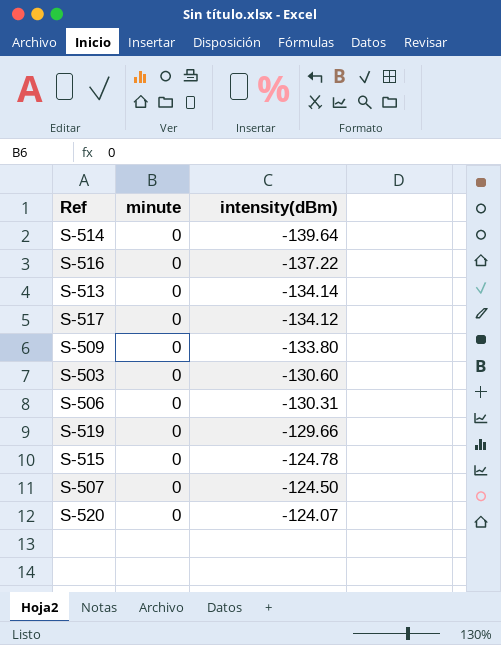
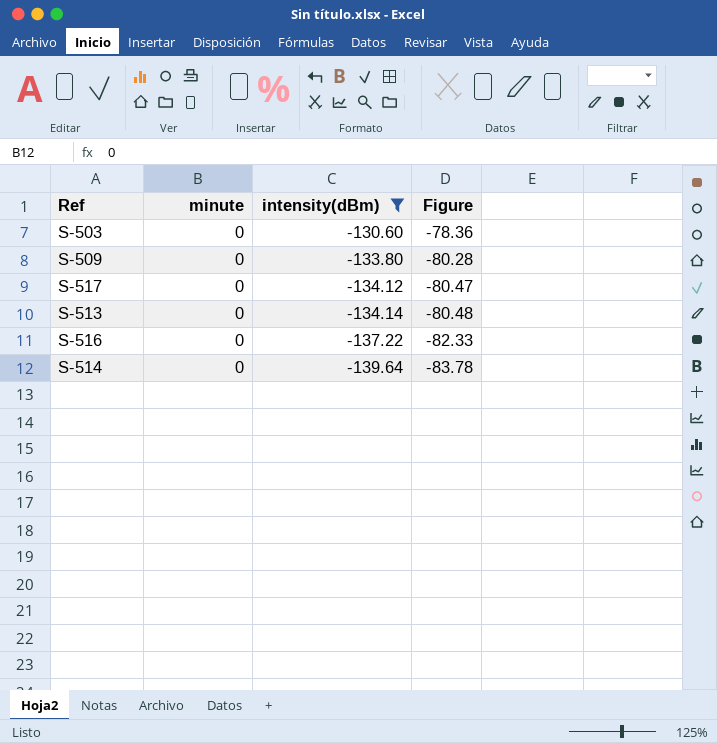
filter: none -> intensity(dBm) <= -130.60
row order: intensity(dBm) ascending -> intensity(dBm) descending
column Figure | formula: none -> [intensity(dBm)] * 0.6

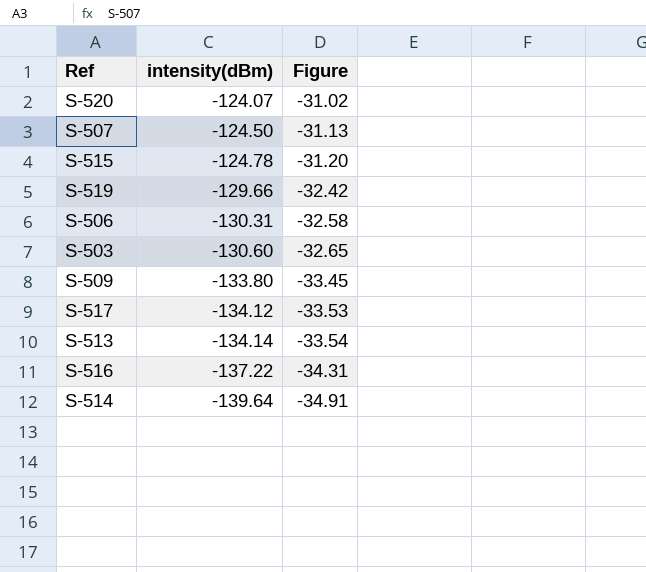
filter: intensity(dBm) <= -130.60 -> none
column minute | position: 2 -> none
column Figure | formula: [intensity(dBm)] * 0.6 -> [intensity(dBm)] * 0.25

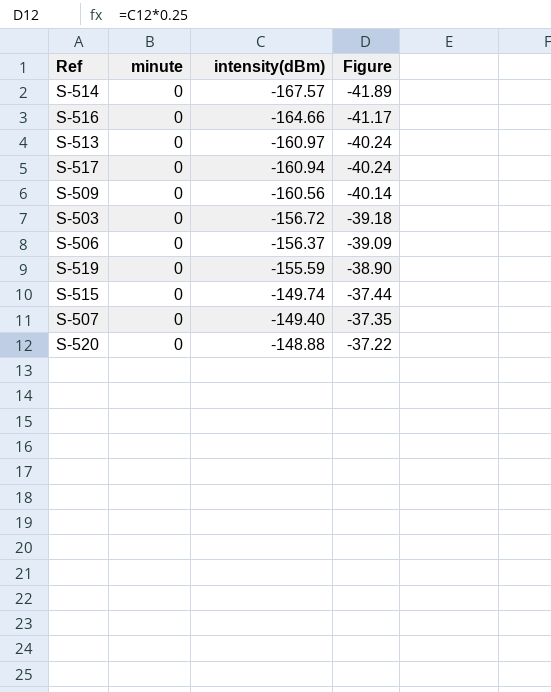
row order: intensity(dBm) descending -> intensity(dBm) ascending
column minute | position: none -> 2
S-514 | intensity(dBm): -139.64 -> -167.57
S-514 | Figure: -34.91 -> -41.89
S-516 | intensity(dBm): -137.22 -> -164.66
S-516 | Figure: -34.31 -> -41.17
S-513 | intensity(dBm): -134.14 -> -160.97
S-513 | Figure: -33.54 -> -40.24
S-517 | intensity(dBm): -134.12 -> -160.94
S-517 | Figure: -33.53 -> -40.24
S-509 | intensity(dBm): -133.80 -> -160.56
S-509 | Figure: -33.45 -> -40.14
S-503 | intensity(dBm): -130.60 -> -156.72
S-503 | Figure: -32.65 -> -39.18
S-506 | intensity(dBm): -130.31 -> -156.37
S-506 | Figure: -32.58 -> -39.09
S-519 | intensity(dBm): -129.66 -> -155.59
S-519 | Figure: -32.42 -> -38.90
S-515 | intensity(dBm): -124.78 -> -149.74
S-515 | Figure: -31.20 -> -37.44
S-507 | intensity(dBm): -124.50 -> -149.40
S-507 | Figure: -31.13 -> -37.35
S-520 | intensity(dBm): -124.07 -> -148.88
S-520 | Figure: -31.02 -> -37.22

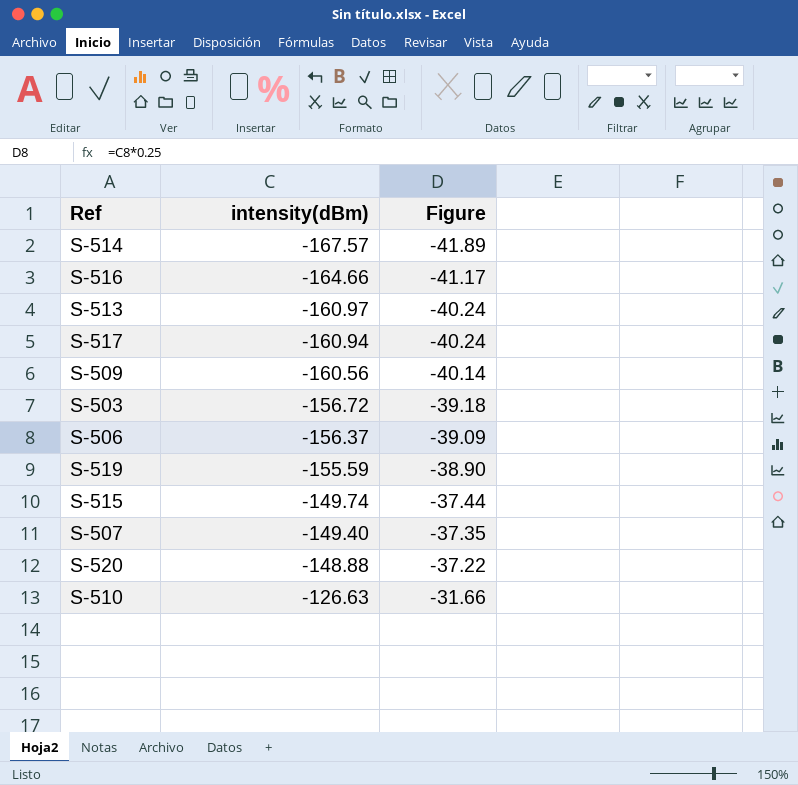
column minute | position: 2 -> none
row S-510: none -> -126.63 | -31.66

